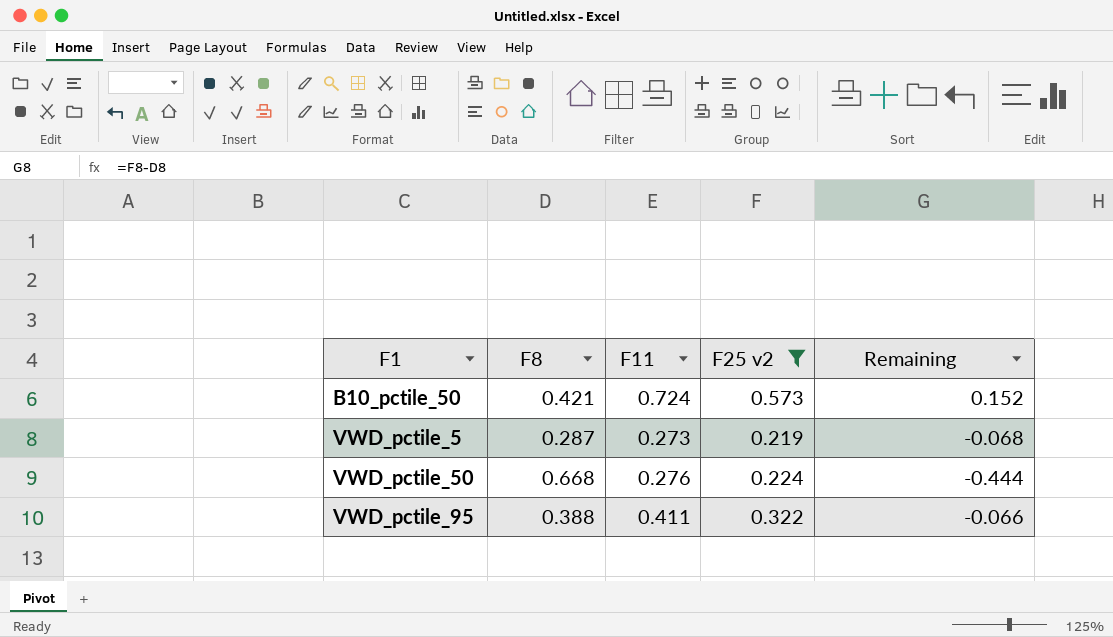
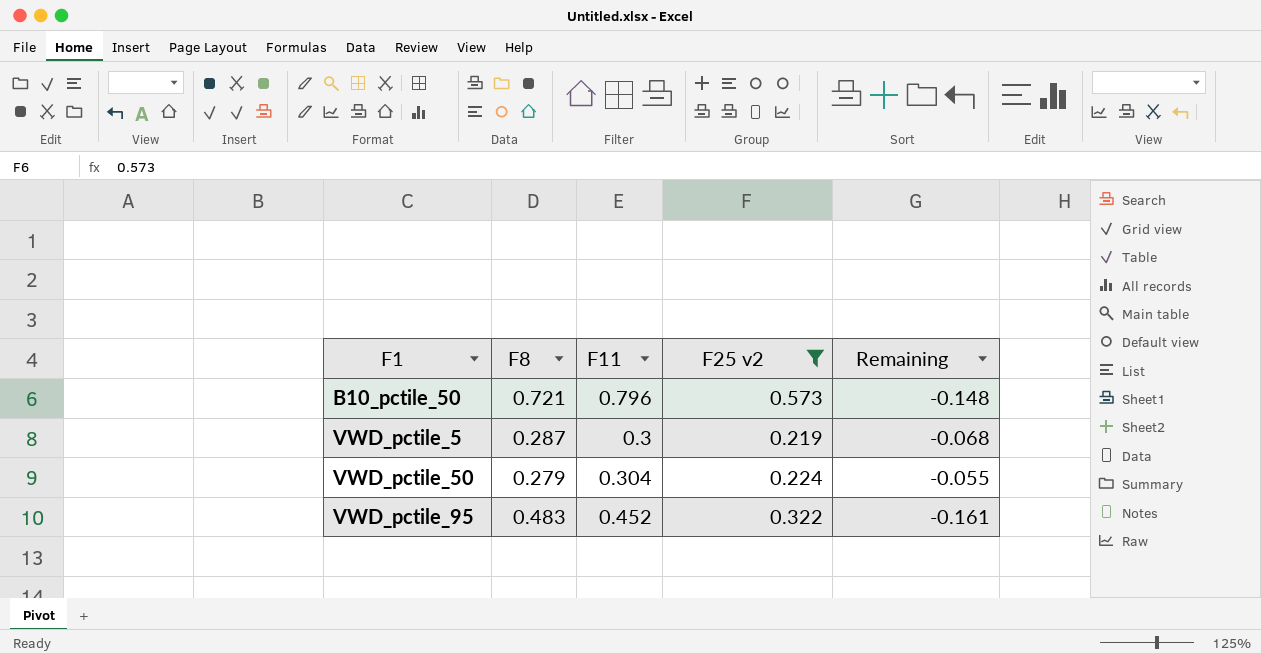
B10_pctile_50 | F8: 0.421 -> 0.721
B10_pctile_50 | F11: 0.724 -> 0.796
B10_pctile_50 | Remaining: 0.152 -> -0.148
VWD_pctile_5 | F11: 0.273 -> 0.3
VWD_pctile_50 | F8: 0.668 -> 0.279
VWD_pctile_50 | F11: 0.276 -> 0.304
VWD_pctile_50 | Remaining: -0.444 -> -0.055
VWD_pctile_95 | F8: 0.388 -> 0.483
VWD_pctile_95 | F11: 0.411 -> 0.452
VWD_pctile_95 | Remaining: -0.066 -> -0.161

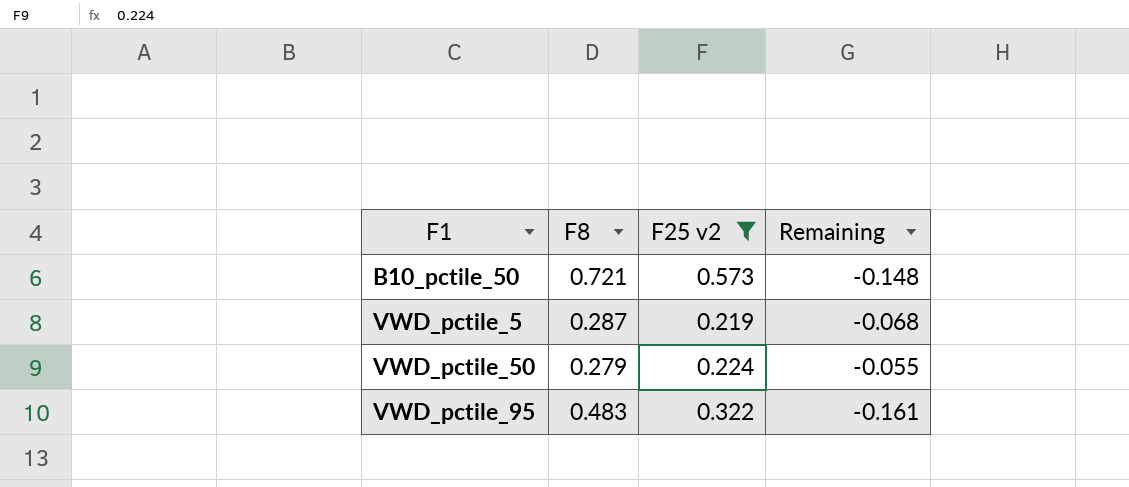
column F11 | position: 3 -> none

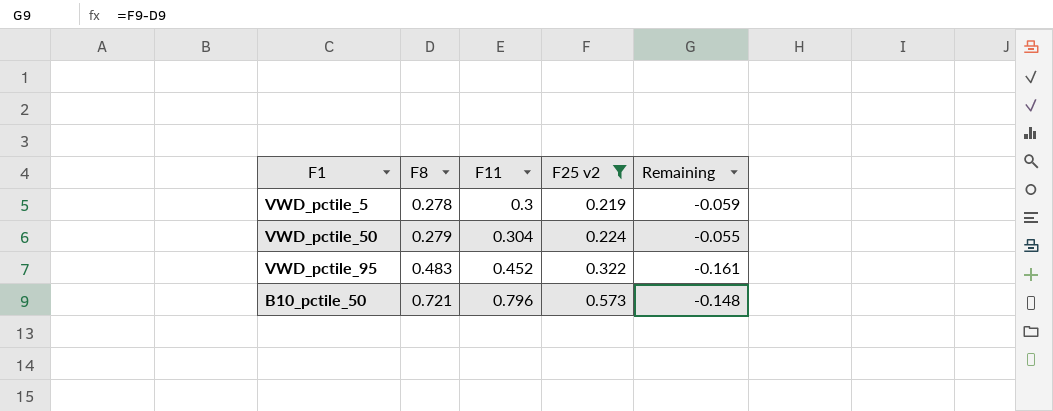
row order: F1 ascending -> F8 ascending
column F11 | position: none -> 3
VWD_pctile_5 | F8: 0.287 -> 0.278
VWD_pctile_5 | Remaining: -0.068 -> -0.059

